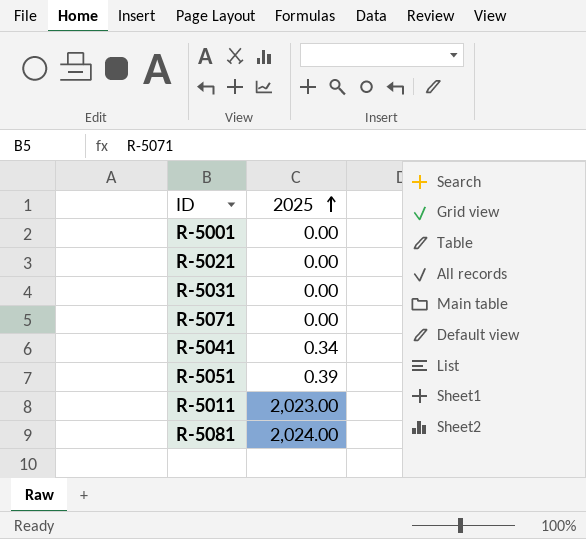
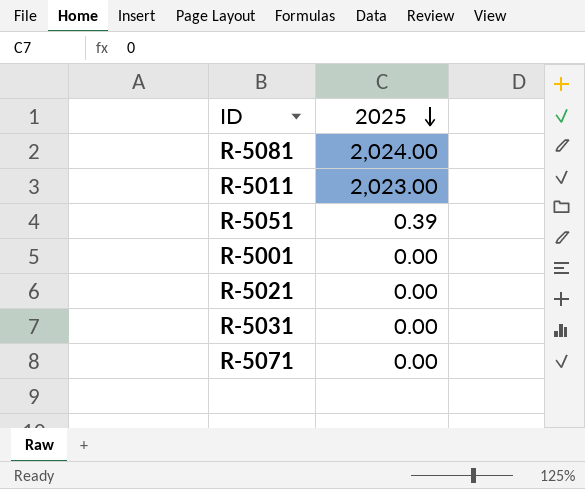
row order: 2025 ascending -> 2025 descending
row R-5041: 0.34 -> none

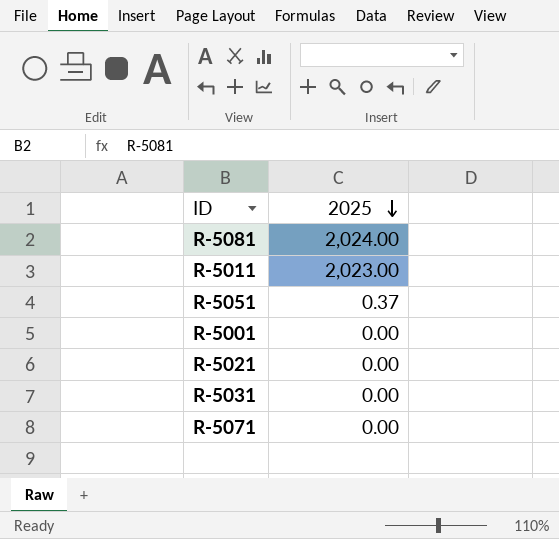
R-5051 | 2025: 0.39 -> 0.37

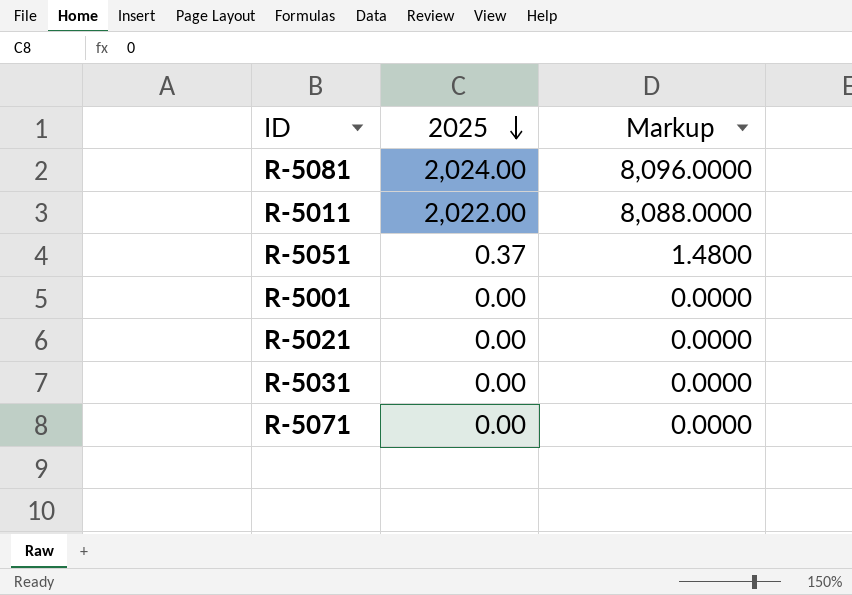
column Markup | formula: none -> [2025] * 4
R-5011 | 2025: 2,023.00 -> 2,022.00

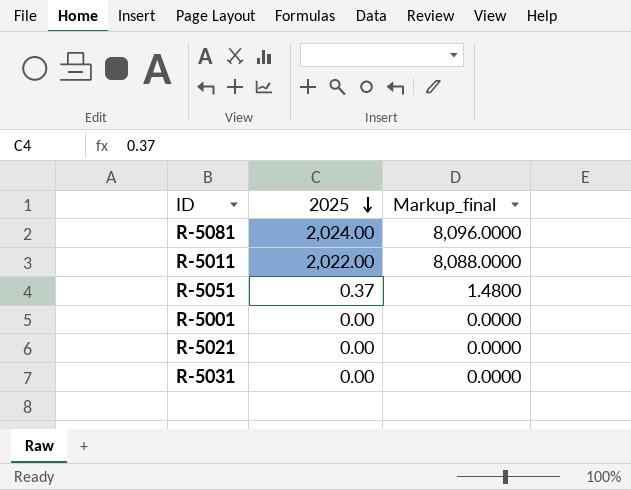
column name: Markup -> Markup_final
row R-5071: 0.00 | 0.0000 -> none

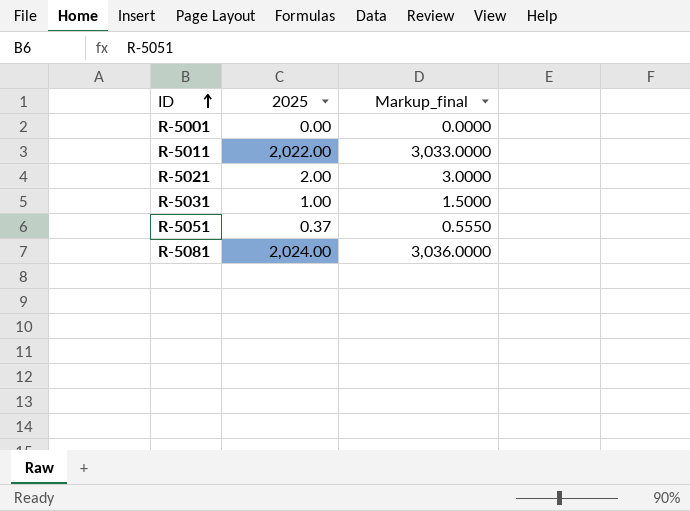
row order: 2025 descending -> ID ascending
column Markup_final | formula: [2025] * 4 -> [2025] * 1.5
R-5021 | 2025: 0.00 -> 2.00
R-5031 | 2025: 0.00 -> 1.00

